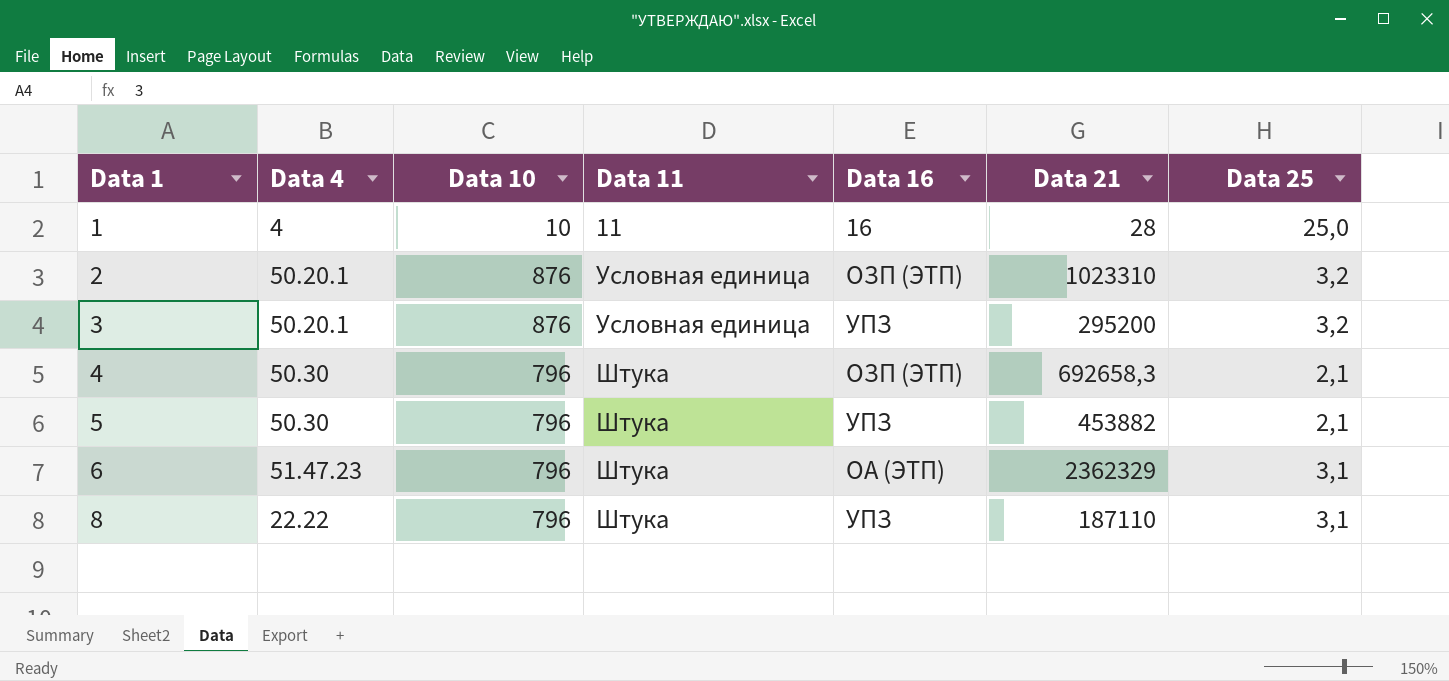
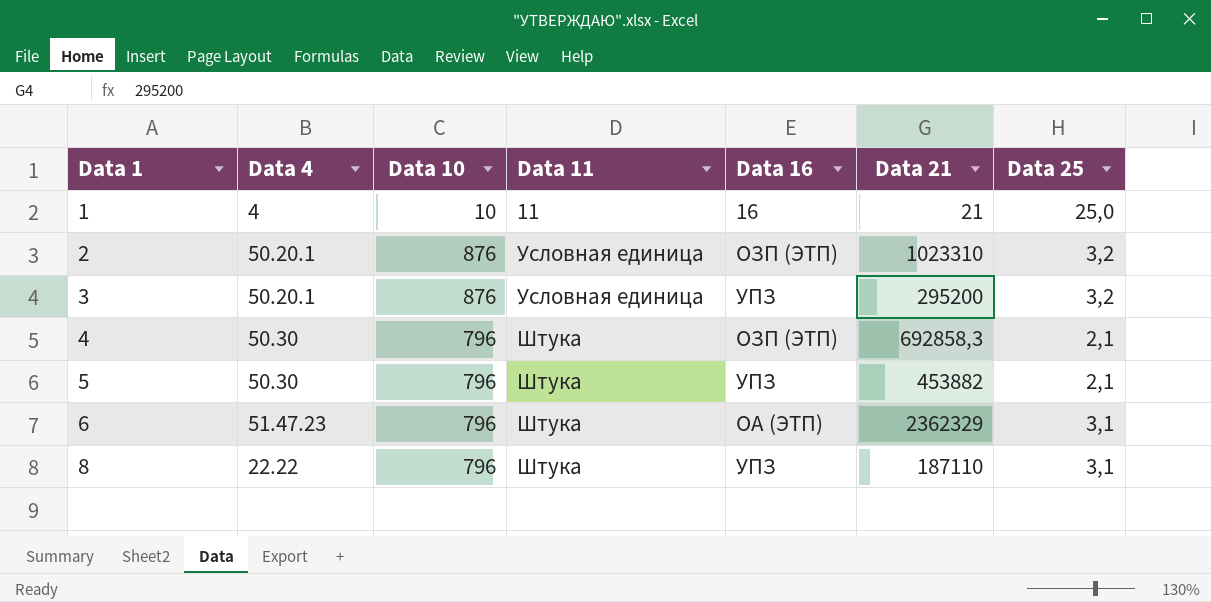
1 | Data 21: 28 -> 21
4 | Data 21: 692658,3 -> 692858,3

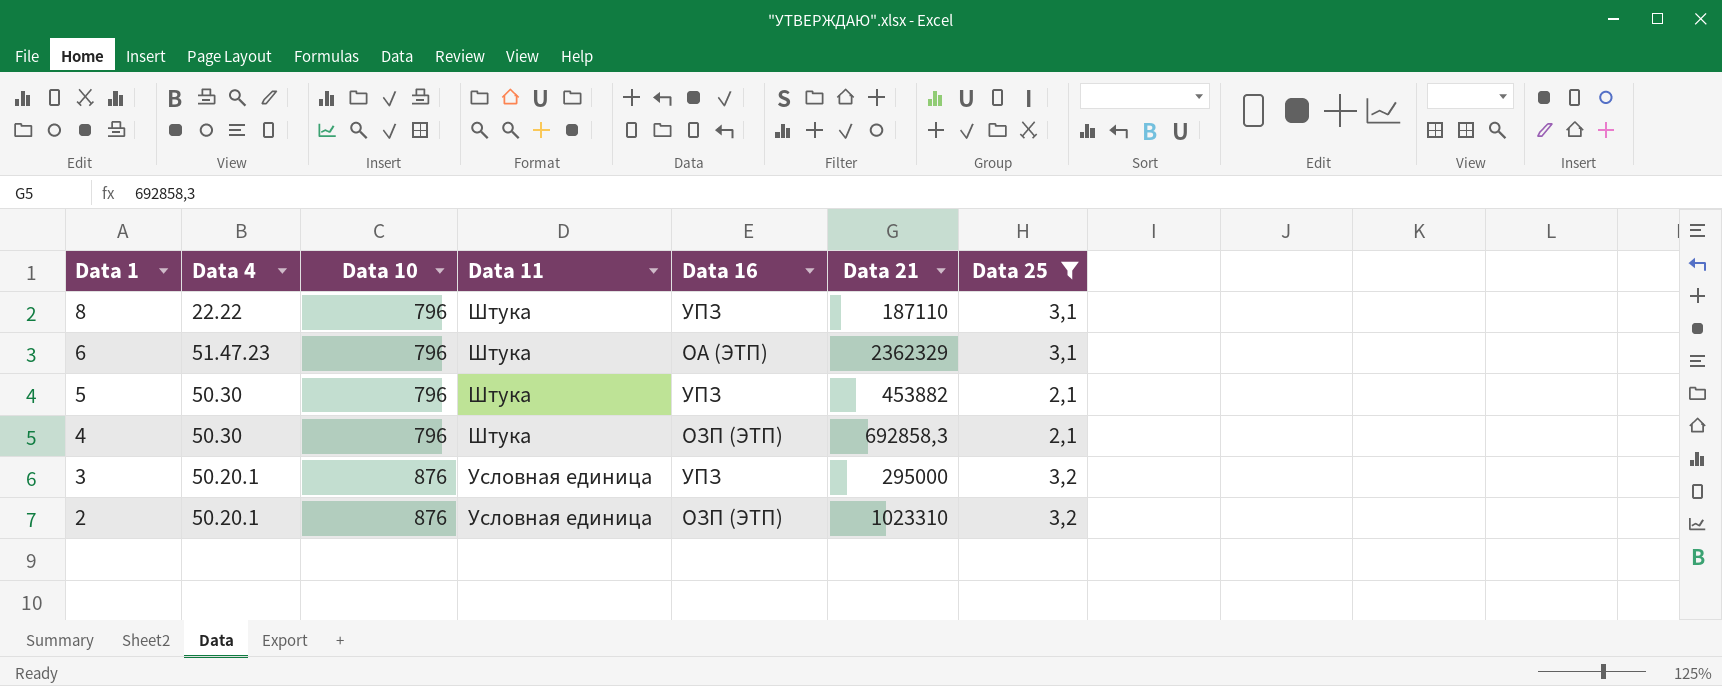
filter: none -> Data 25 != 25,0
row order: Data 1 ascending -> Data 1 descending
3 | Data 21: 295200 -> 295000

